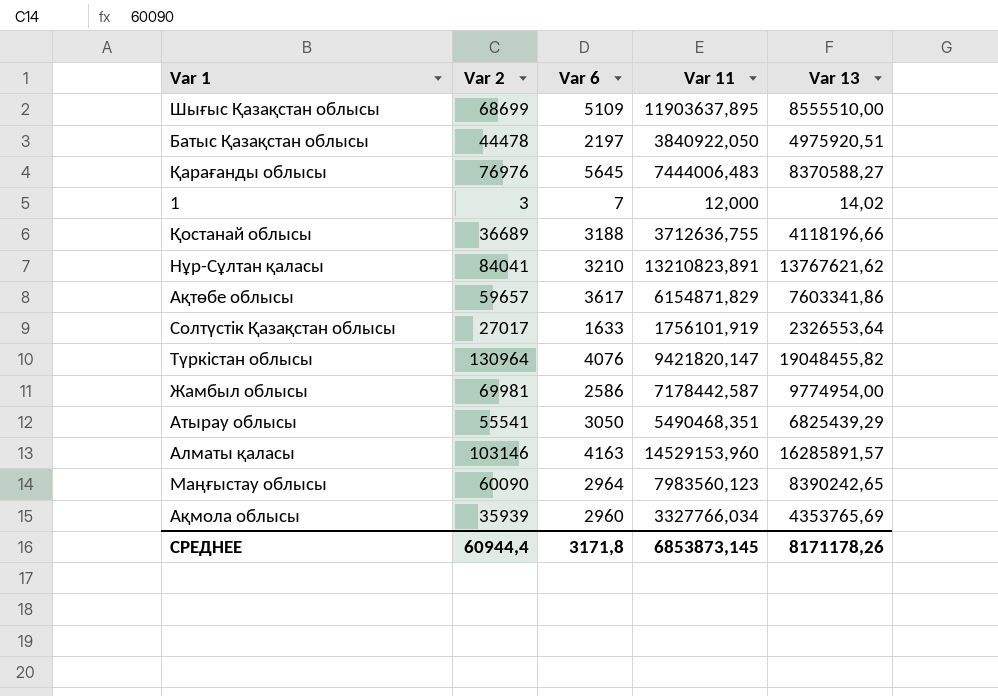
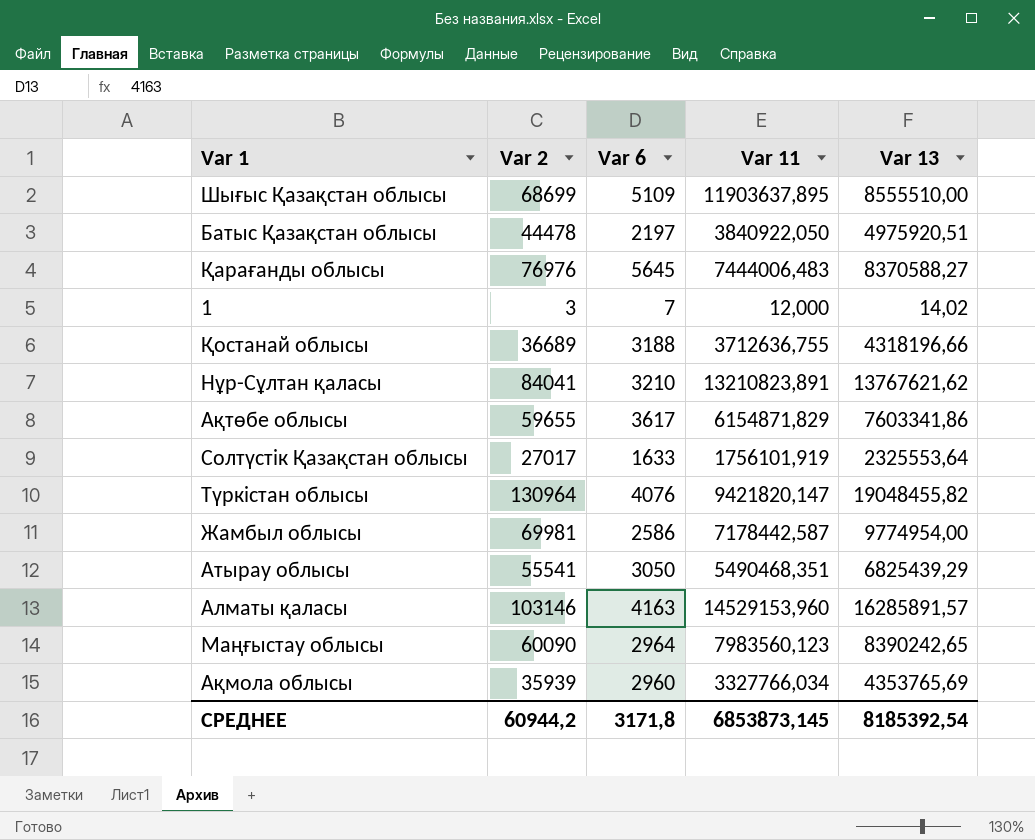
Қостанай облысы | Var 13: 4118196,66 -> 4318196,66
Ақтөбе облысы | Var 2: 59657 -> 59655
Солтүстік Қазақстан облысы | Var 13: 2326553,64 -> 2325553,64
СРЕДНЕЕ | Var 2: 60944,4 -> 60944,2
СРЕДНЕЕ | Var 13: 8171178,26 -> 8185392,54

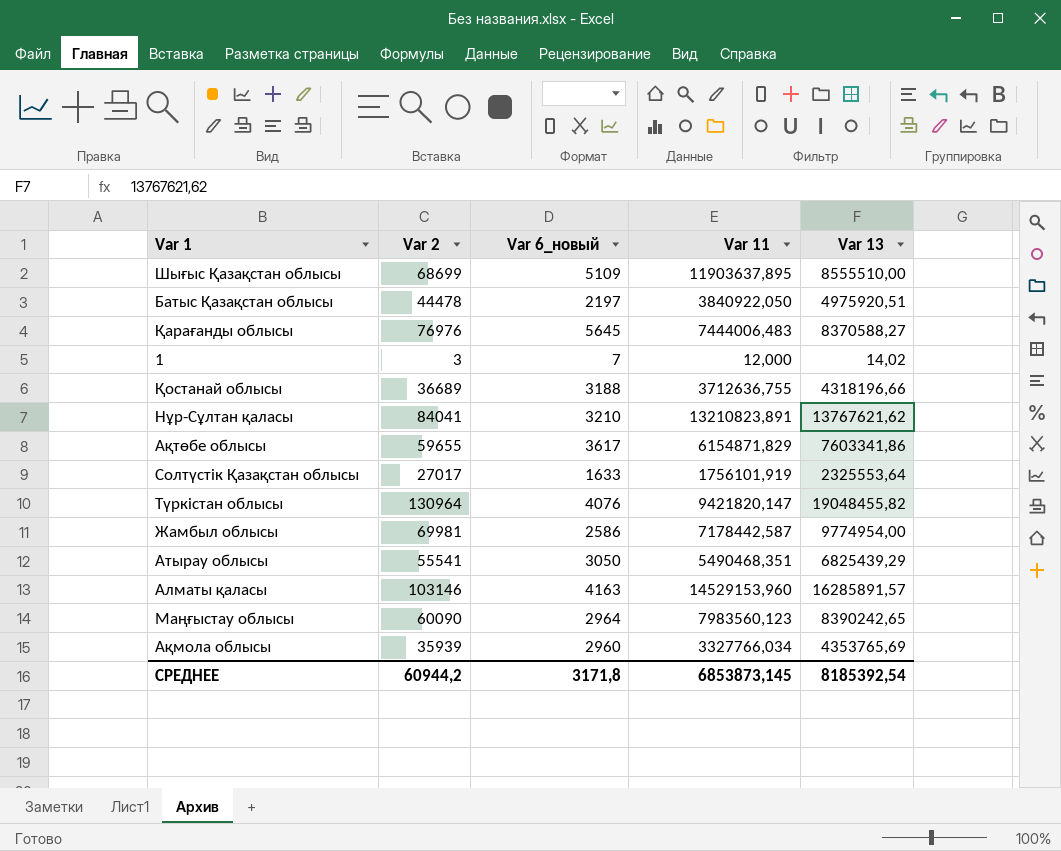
column name: Var 6 -> Var 6_новый

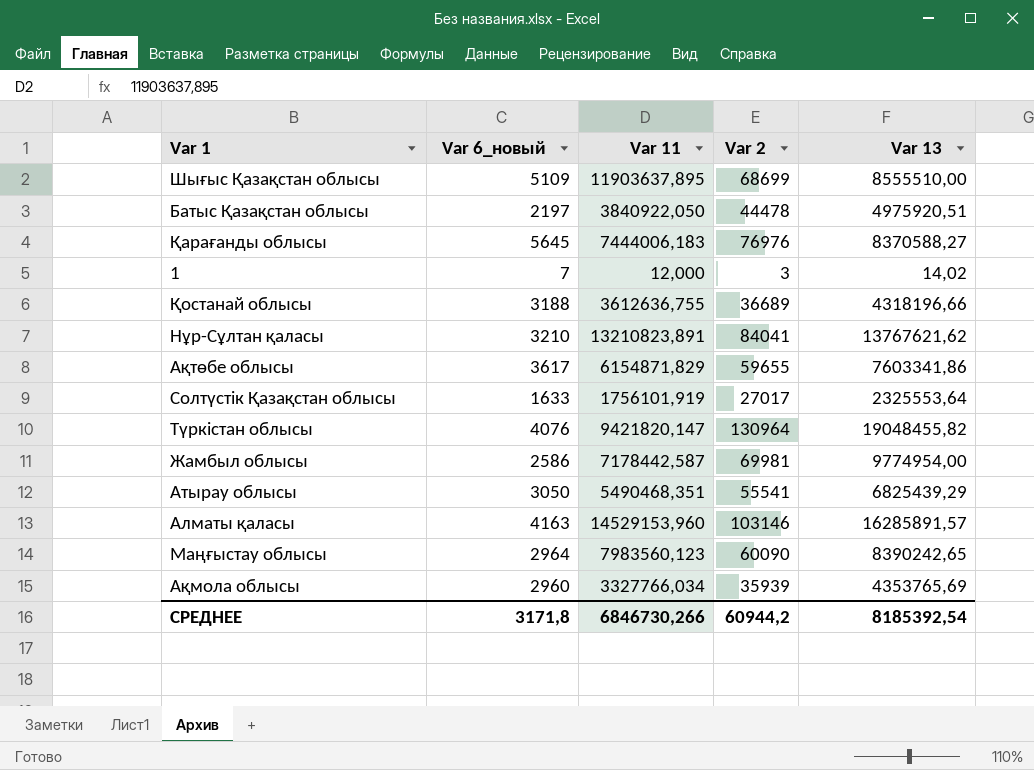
column Var 2 | position: 2 -> 4
Қарағанды облысы | Var 11: 7444006,483 -> 7444006,183
Қостанай облысы | Var 11: 3712636,755 -> 3612636,755
СРЕДНЕЕ | Var 11: 6853873,145 -> 6846730,266

